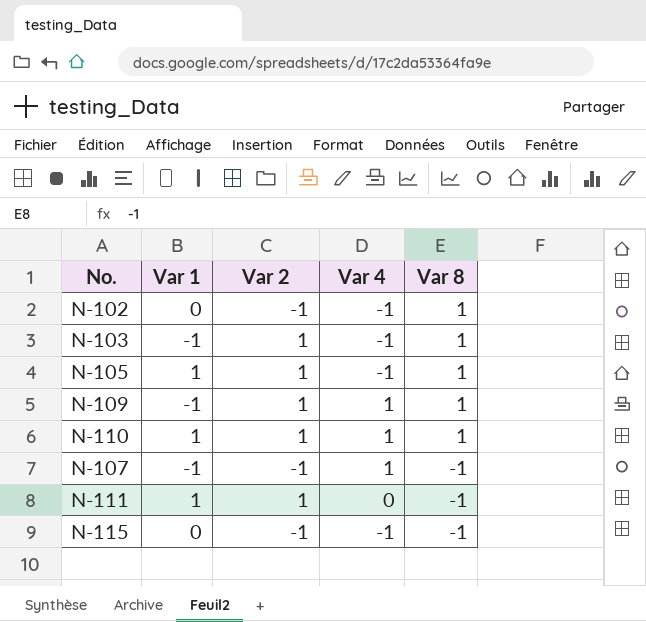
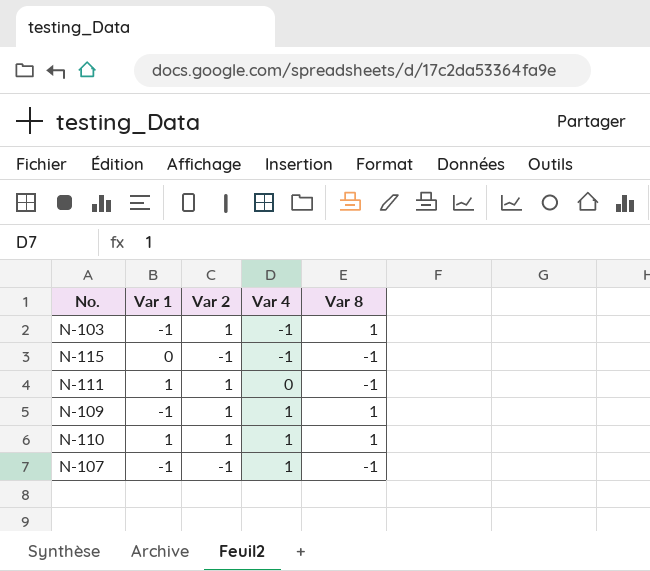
row order: Var 8 descending -> Var 4 ascending
row N-102: 0 | -1 | -1 | 1 -> none
row N-105: 1 | 1 | -1 | 1 -> none

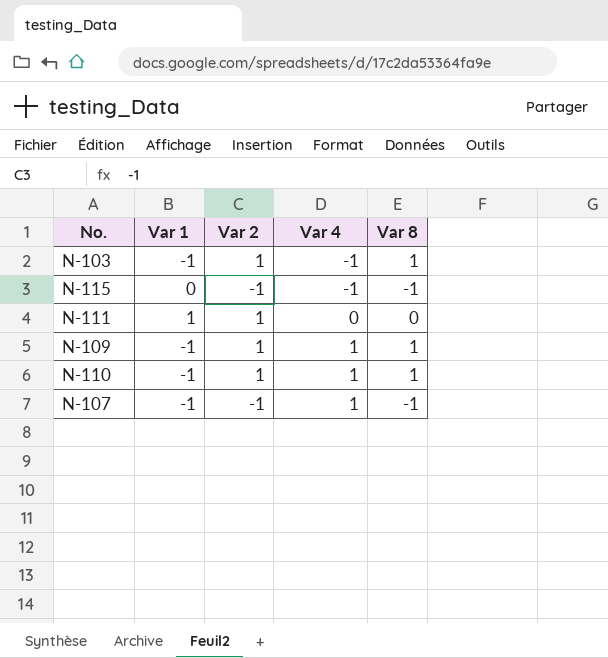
N-111 | Var 8: -1 -> 0
N-110 | Var 1: 1 -> -1

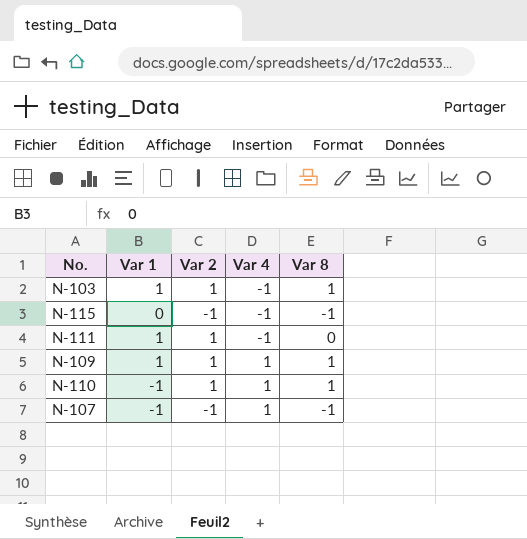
N-103 | Var 1: -1 -> 1
N-111 | Var 4: 0 -> -1
N-109 | Var 1: -1 -> 1

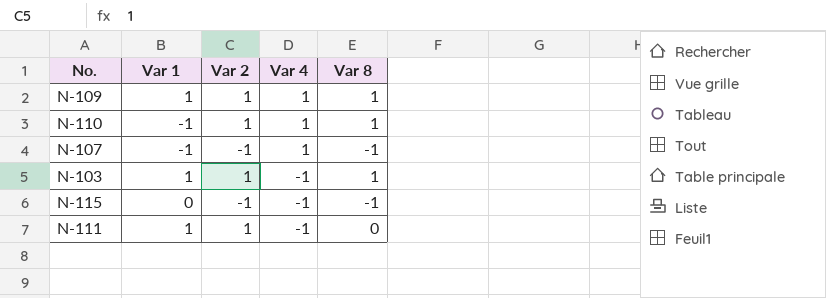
row order: Var 4 ascending -> Var 4 descending

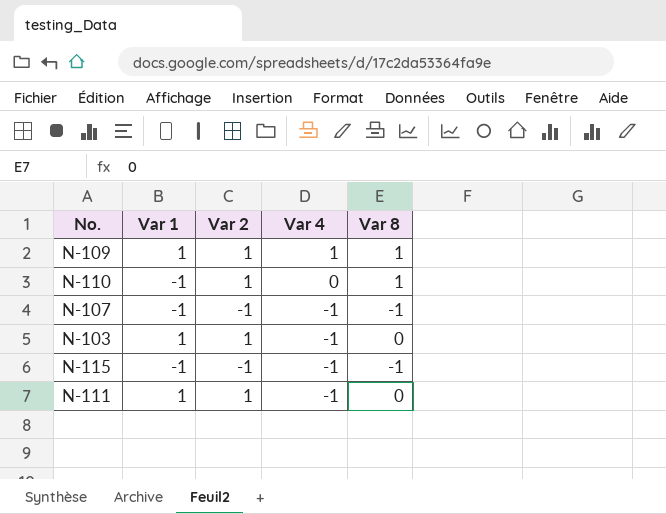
N-110 | Var 4: 1 -> 0
N-107 | Var 4: 1 -> -1
N-103 | Var 8: 1 -> 0
N-115 | Var 1: 0 -> -1

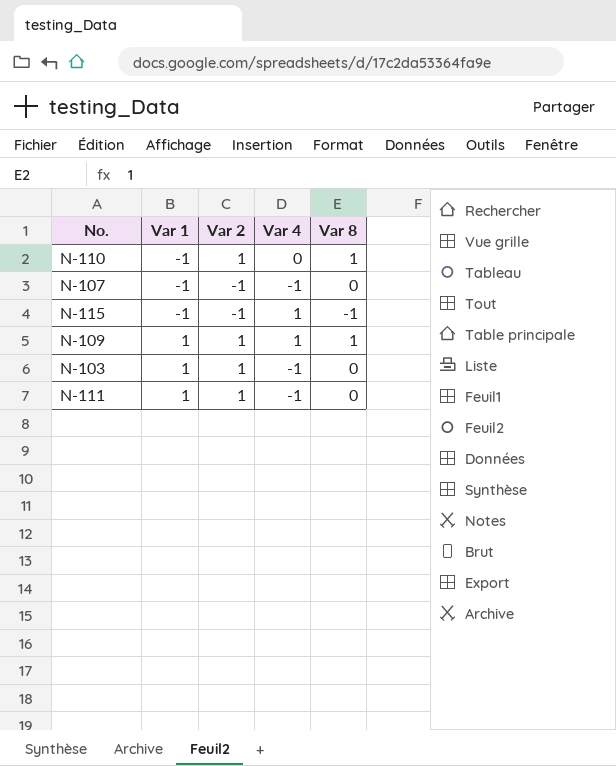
row order: Var 4 descending -> Var 1 ascending
N-107 | Var 8: -1 -> 0
N-115 | Var 4: -1 -> 1

